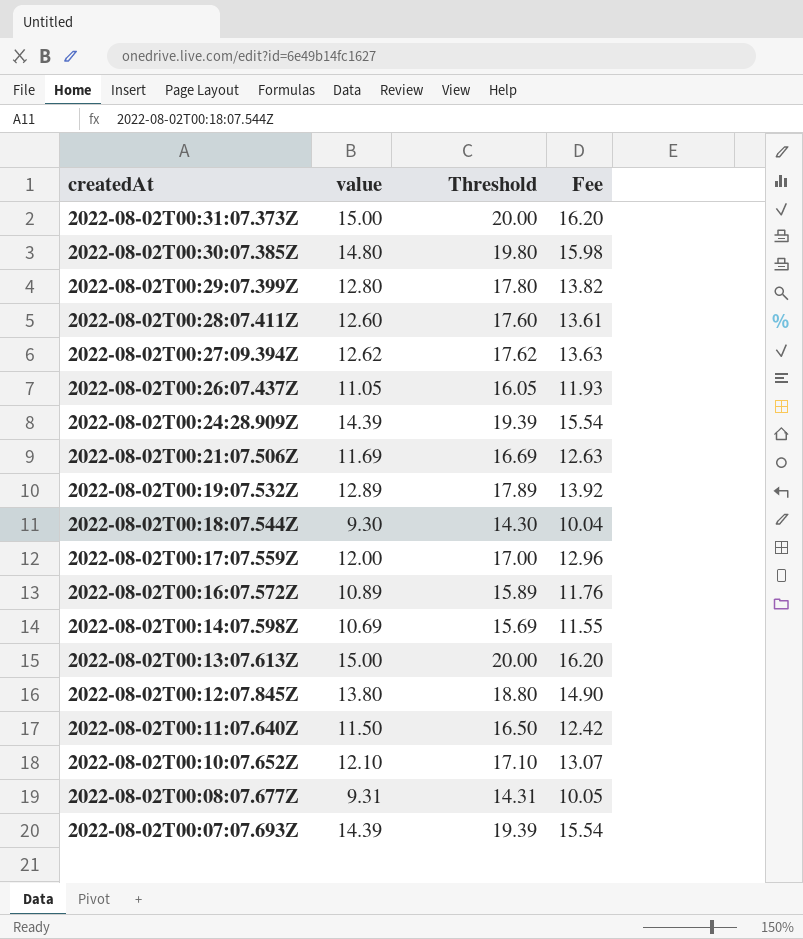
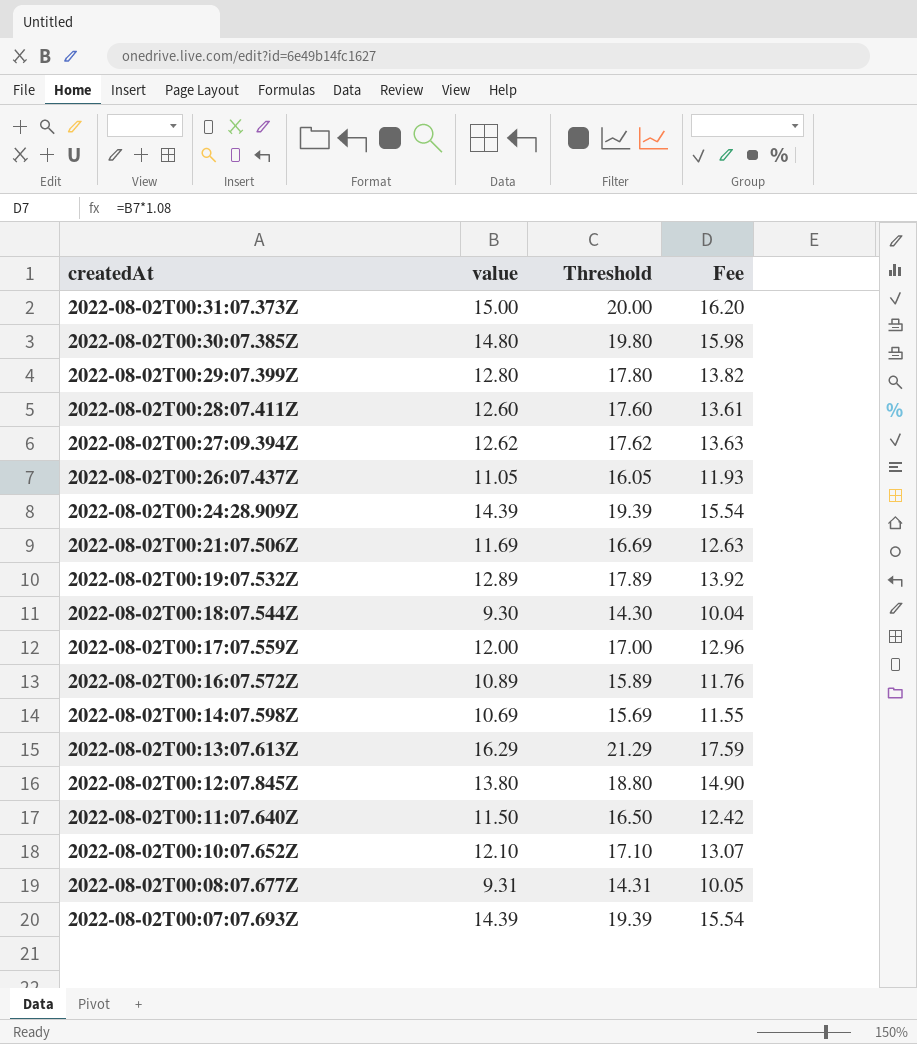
2022-08-02T00:13:07.613Z | value: 15.00 -> 16.29
2022-08-02T00:13:07.613Z | Threshold: 20.00 -> 21.29
2022-08-02T00:13:07.613Z | Fee: 16.20 -> 17.59

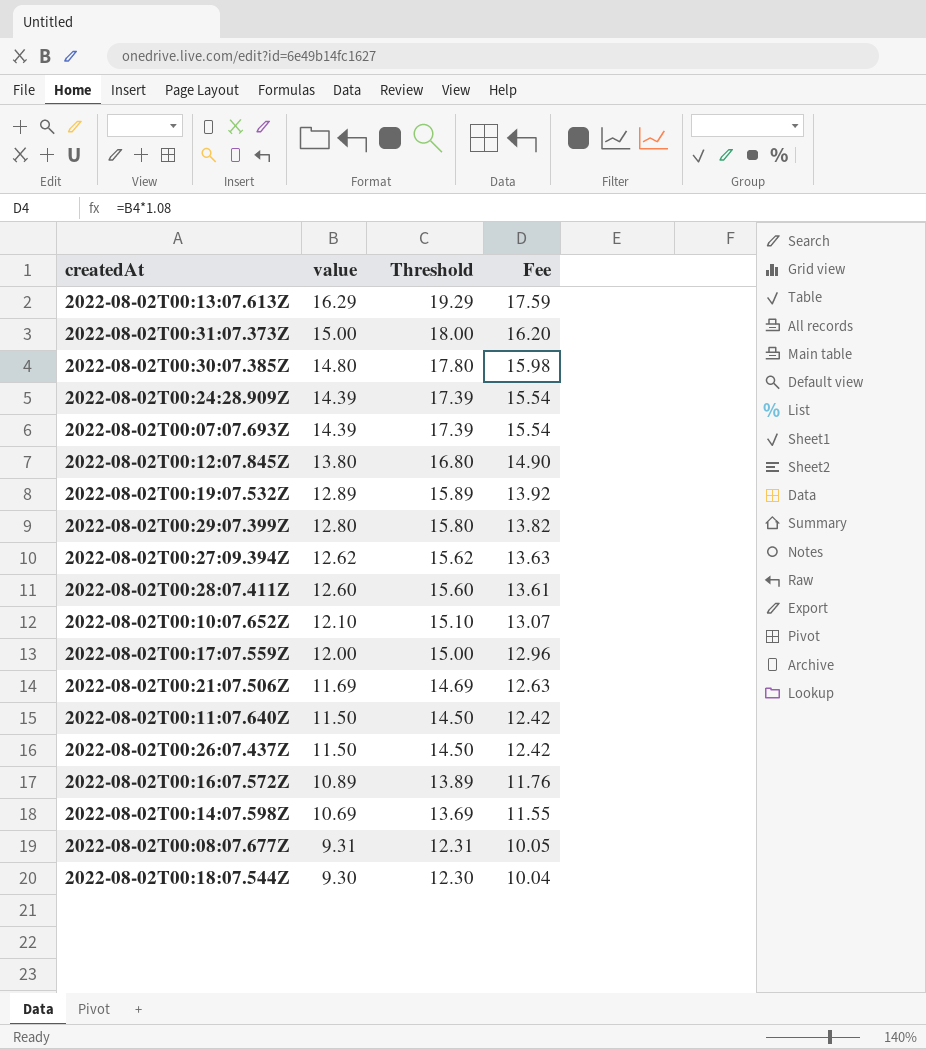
row order: createdAt descending -> value descending
column Threshold | formula: [value] + 5 -> [value] + 3
2022-08-02T00:26:07.437Z | value: 11.05 -> 11.50
2022-08-02T00:26:07.437Z | Fee: 11.93 -> 12.42

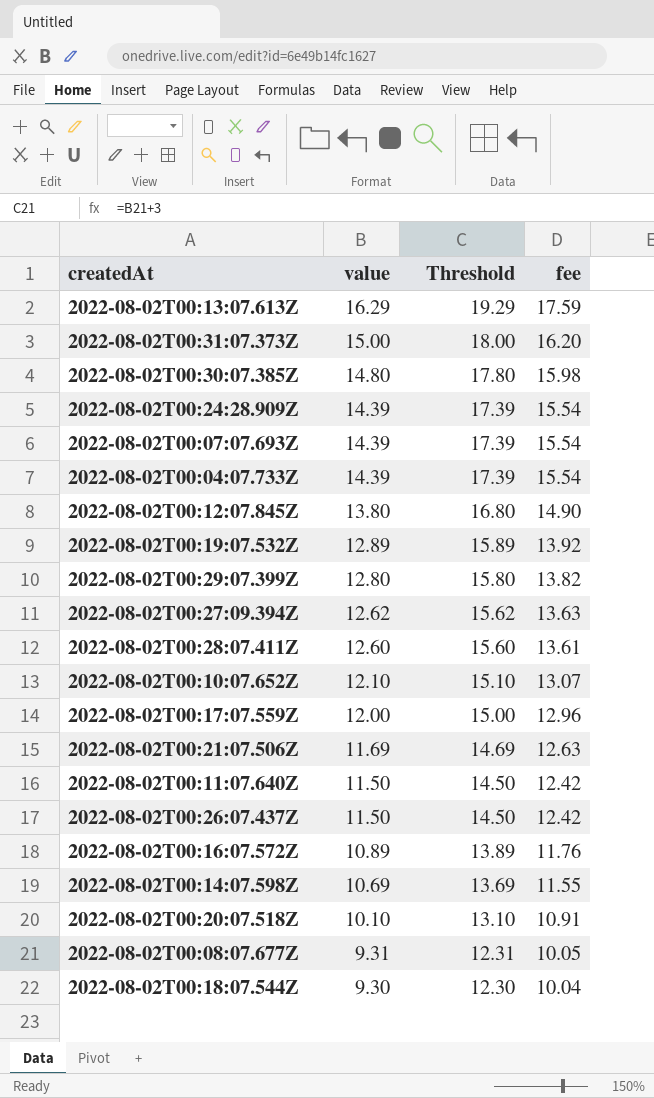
column name: Fee -> fee
row 2022-08-02T00:04:07.733Z: none -> 14.39 | 17.39 | 15.54
row 2022-08-02T00:20:07.518Z: none -> 10.10 | 13.10 | 10.91

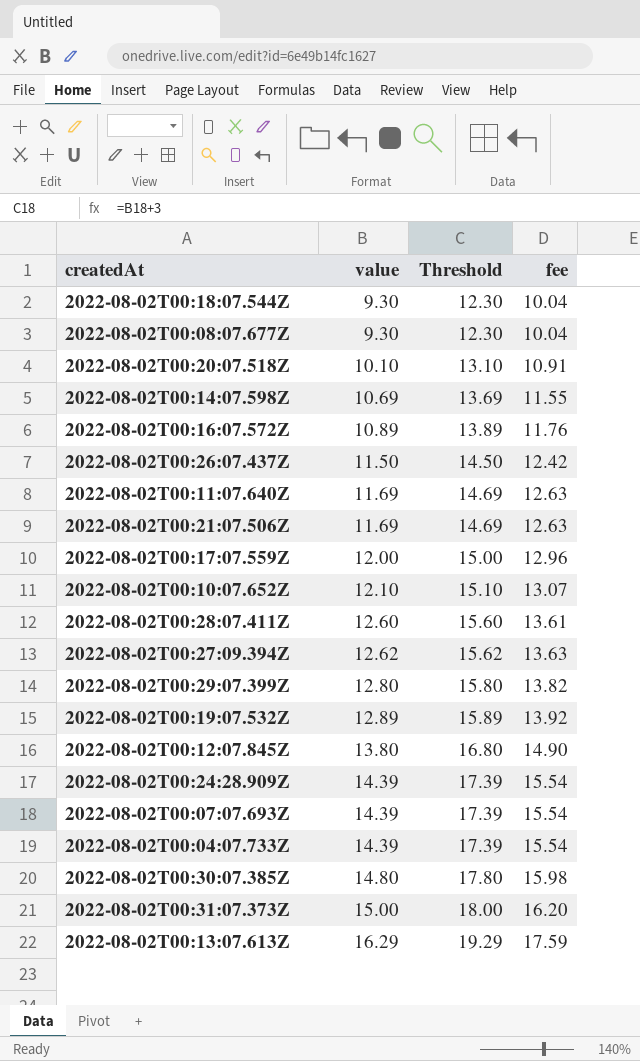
row order: value descending -> value ascending
2022-08-02T00:08:07.677Z | value: 9.31 -> 9.30
2022-08-02T00:08:07.677Z | Threshold: 12.31 -> 12.30
2022-08-02T00:08:07.677Z | fee: 10.05 -> 10.04
2022-08-02T00:11:07.640Z | value: 11.50 -> 11.69
2022-08-02T00:11:07.640Z | Threshold: 14.50 -> 14.69
2022-08-02T00:11:07.640Z | fee: 12.42 -> 12.63

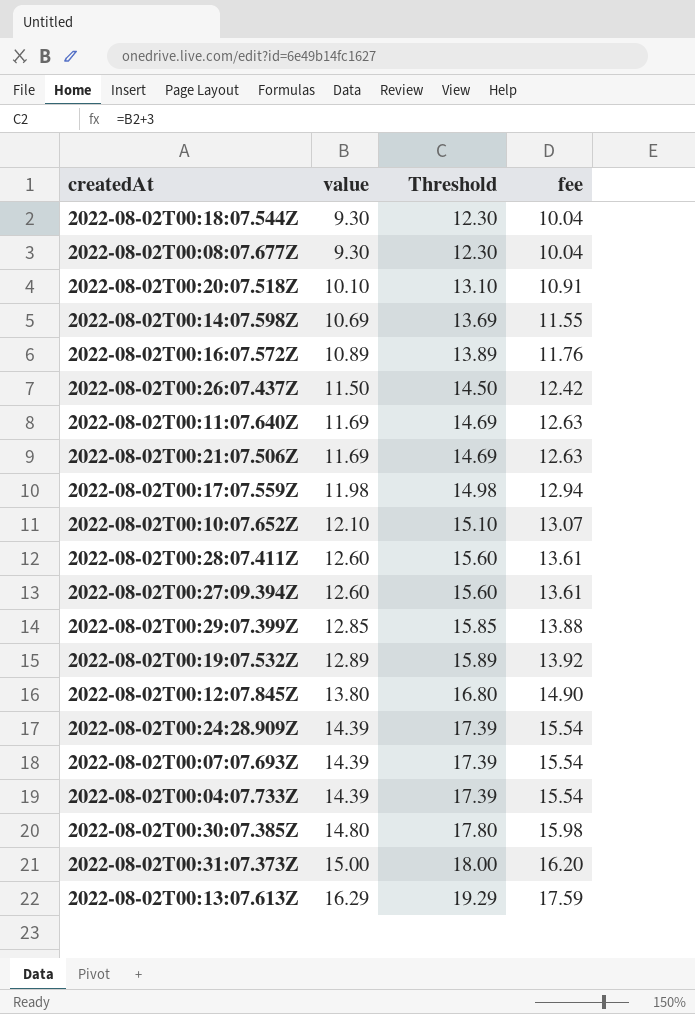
2022-08-02T00:17:07.559Z | value: 12.00 -> 11.98
2022-08-02T00:17:07.559Z | Threshold: 15.00 -> 14.98
2022-08-02T00:17:07.559Z | fee: 12.96 -> 12.94
2022-08-02T00:27:09.394Z | value: 12.62 -> 12.60
2022-08-02T00:27:09.394Z | Threshold: 15.62 -> 15.60
2022-08-02T00:27:09.394Z | fee: 13.63 -> 13.61
2022-08-02T00:29:07.399Z | value: 12.80 -> 12.85
2022-08-02T00:29:07.399Z | Threshold: 15.80 -> 15.85
2022-08-02T00:29:07.399Z | fee: 13.82 -> 13.88

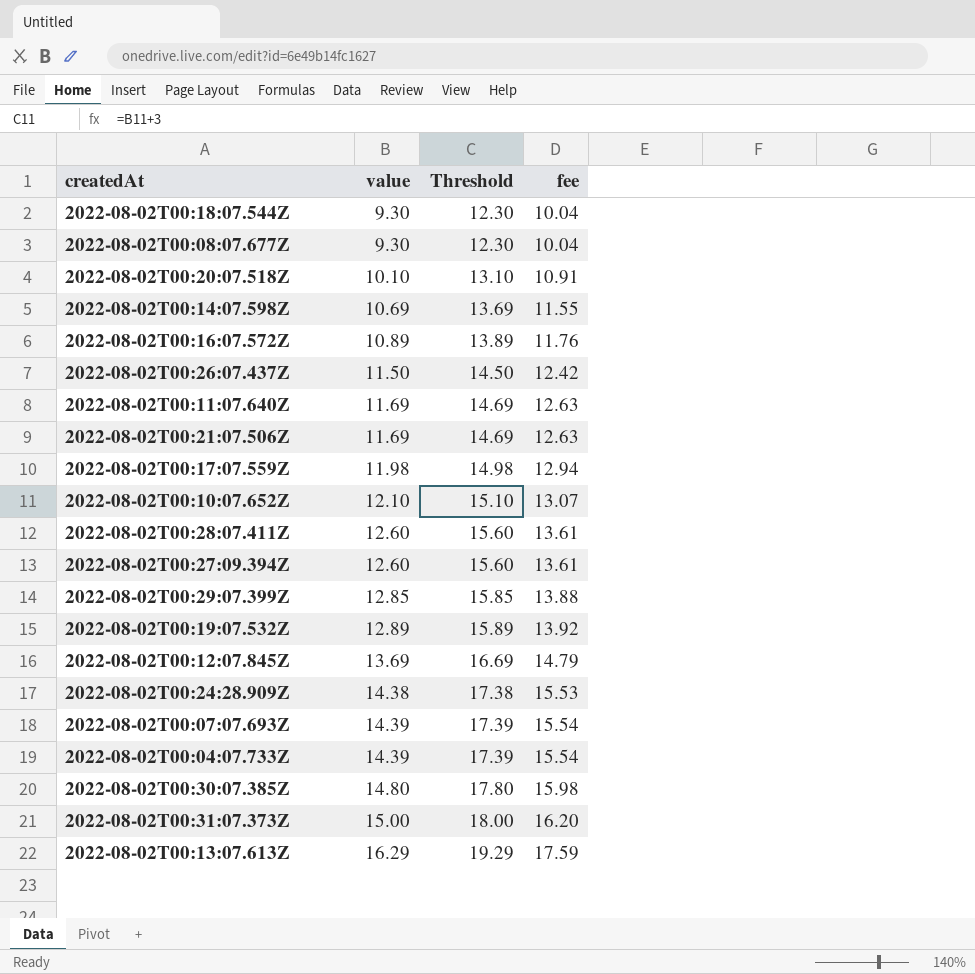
2022-08-02T00:12:07.845Z | value: 13.80 -> 13.69
2022-08-02T00:12:07.845Z | Threshold: 16.80 -> 16.69
2022-08-02T00:12:07.845Z | fee: 14.90 -> 14.79
2022-08-02T00:24:28.909Z | value: 14.39 -> 14.38
2022-08-02T00:24:28.909Z | Threshold: 17.39 -> 17.38
2022-08-02T00:24:28.909Z | fee: 15.54 -> 15.53

